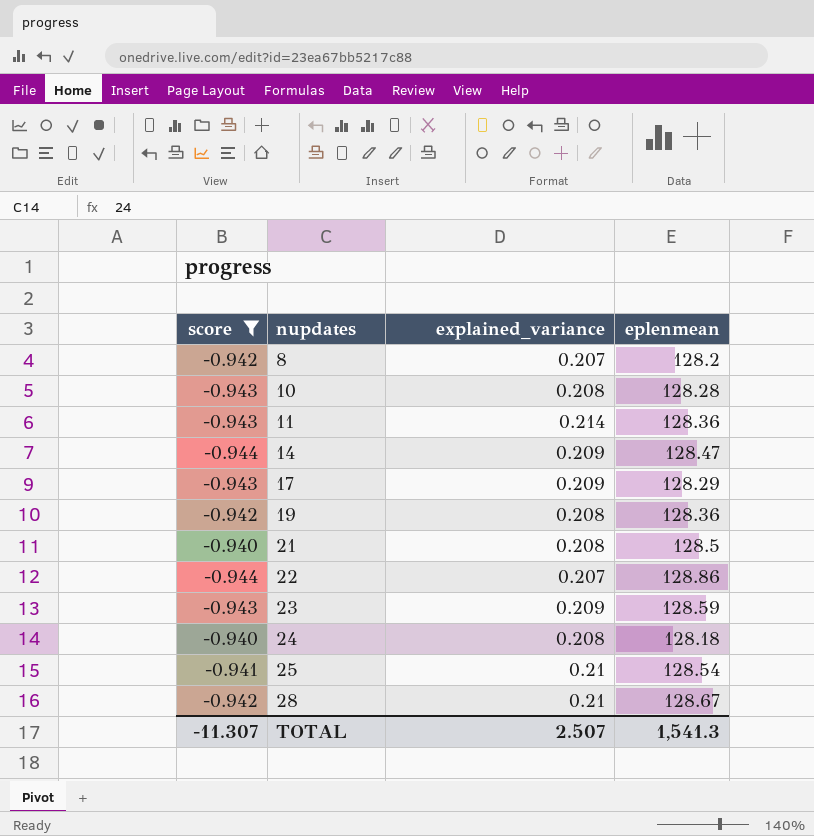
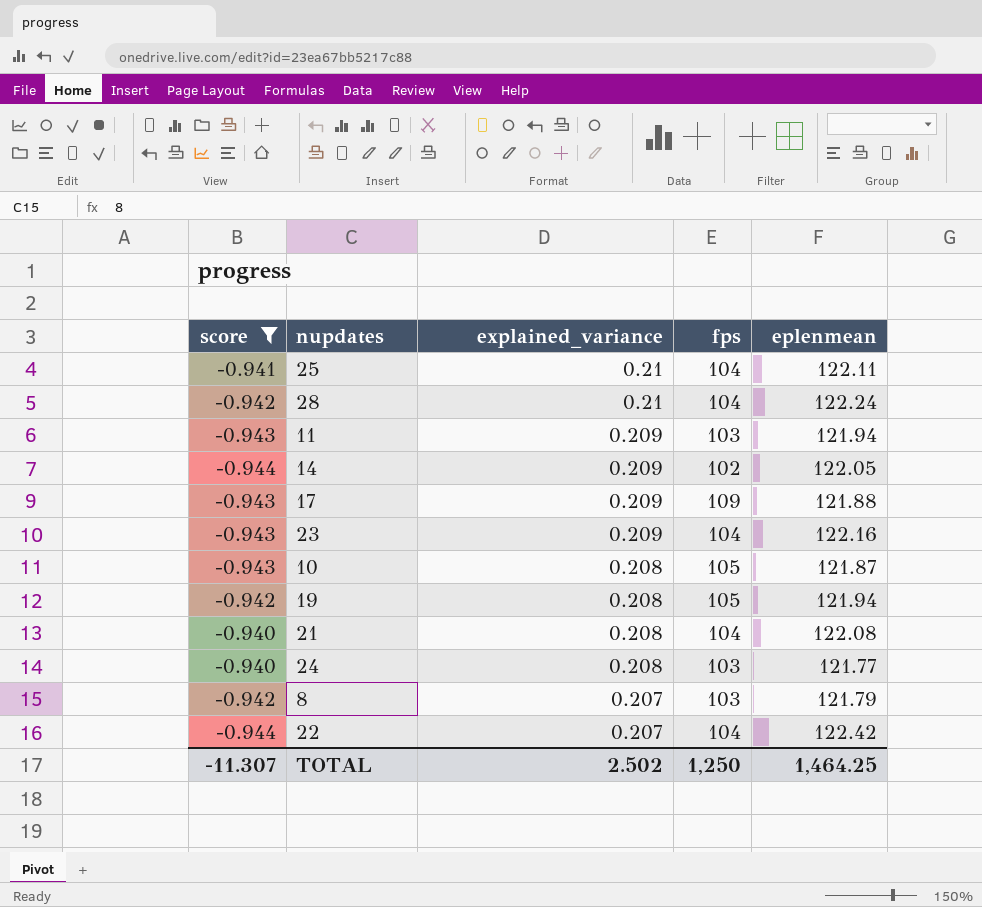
row order: nupdates ascending -> explained_variance descending
column fps | position: none -> 4
25 | eplenmean: 128.54 -> 122.11
28 | eplenmean: 128.67 -> 122.24
11 | explained_variance: 0.214 -> 0.209
11 | eplenmean: 128.36 -> 121.94
14 | eplenmean: 128.47 -> 122.05
17 | eplenmean: 128.29 -> 121.88
23 | eplenmean: 128.59 -> 122.16
10 | eplenmean: 128.28 -> 121.87
19 | eplenmean: 128.36 -> 121.94
21 | eplenmean: 128.5 -> 122.08
24 | eplenmean: 128.18 -> 121.77
8 | eplenmean: 128.2 -> 121.79
22 | eplenmean: 128.86 -> 122.42
TOTAL | explained_variance: 2.507 -> 2.502
TOTAL | eplenmean: 1,541.3 -> 1,464.25

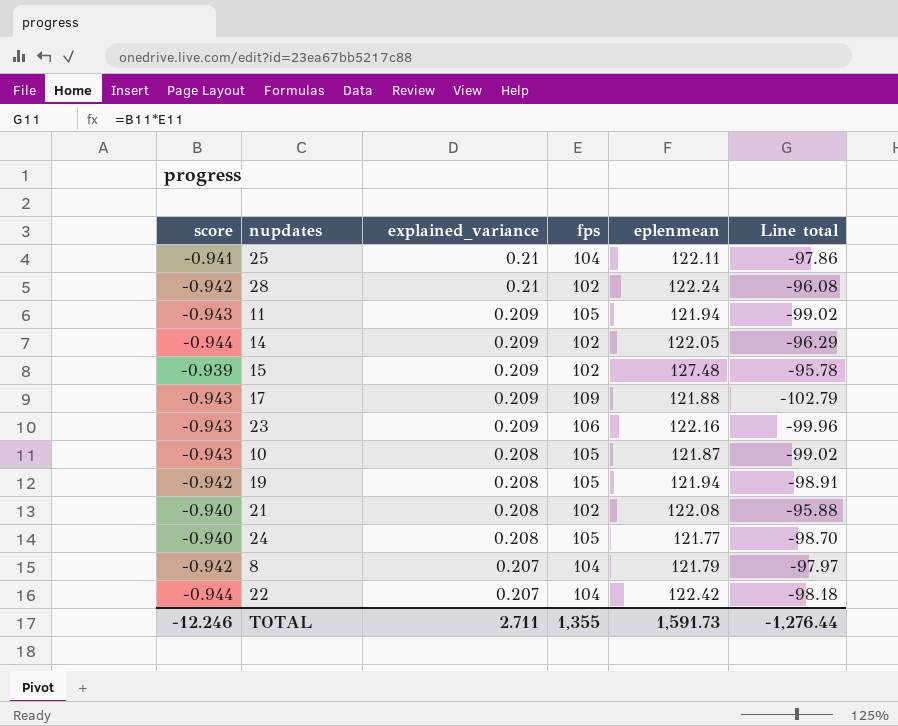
filter: score != -0.939 -> none
column Line total | formula: none -> [score] * [fps]
28 | fps: 104 -> 102
11 | fps: 103 -> 105
23 | fps: 104 -> 106
21 | fps: 104 -> 102
24 | fps: 103 -> 105
8 | fps: 103 -> 104
TOTAL | score: -11.307 -> -12.246
TOTAL | explained_variance: 2.502 -> 2.711
TOTAL | fps: 1,250 -> 1,355
TOTAL | eplenmean: 1,464.25 -> 1,591.73

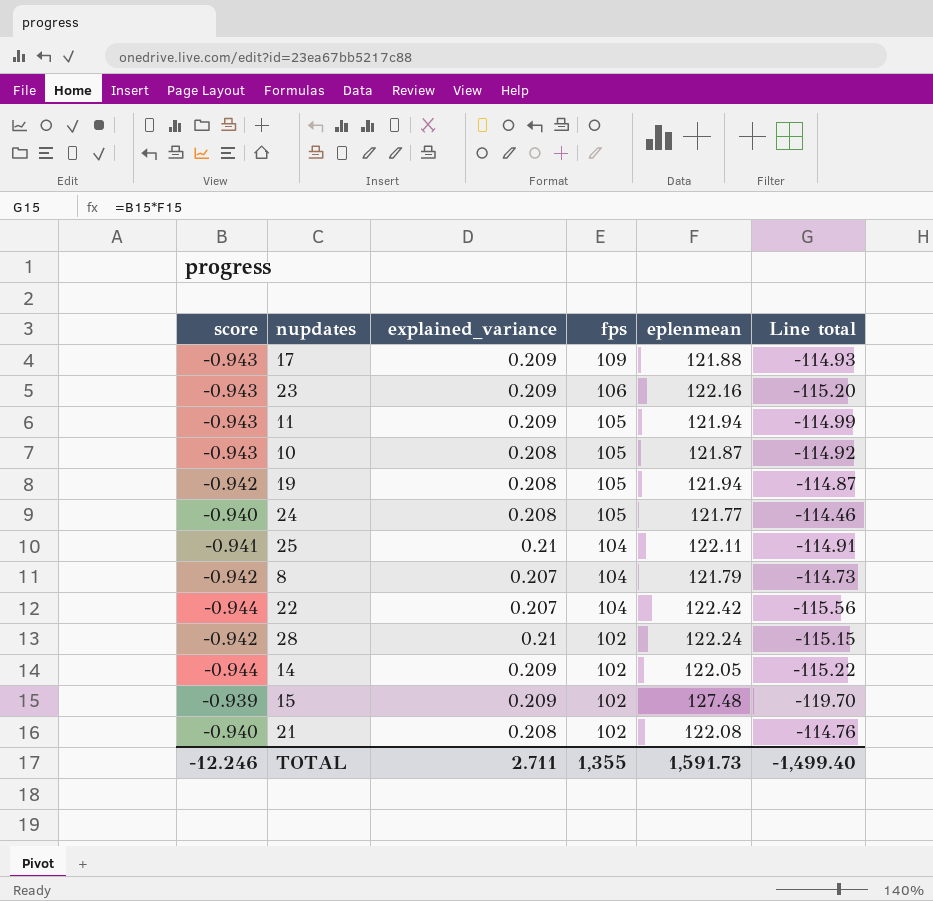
row order: explained_variance descending -> fps descending
column Line total | formula: [score] * [fps] -> [score] * [eplenmean]
TOTAL | Line total: -1,276.44 -> -1,499.40

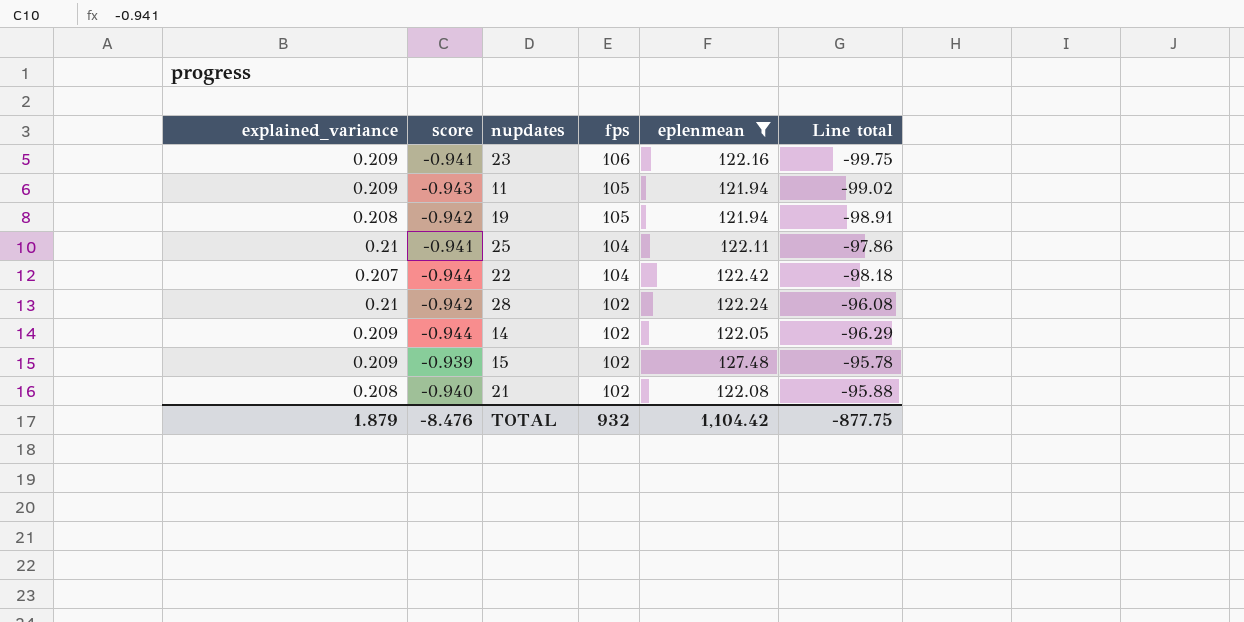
filter: none -> eplenmean >= 121.94
column explained_variance | position: 3 -> 1
column Line total | formula: [score] * [eplenmean] -> [score] * [fps]
23 | score: -0.943 -> -0.941
TOTAL | explained_variance: 2.711 -> 1.879
TOTAL | score: -12.246 -> -8.476
TOTAL | fps: 1,355 -> 932
TOTAL | eplenmean: 1,591.73 -> 1,104.42
TOTAL | Line total: -1,499.40 -> -877.75

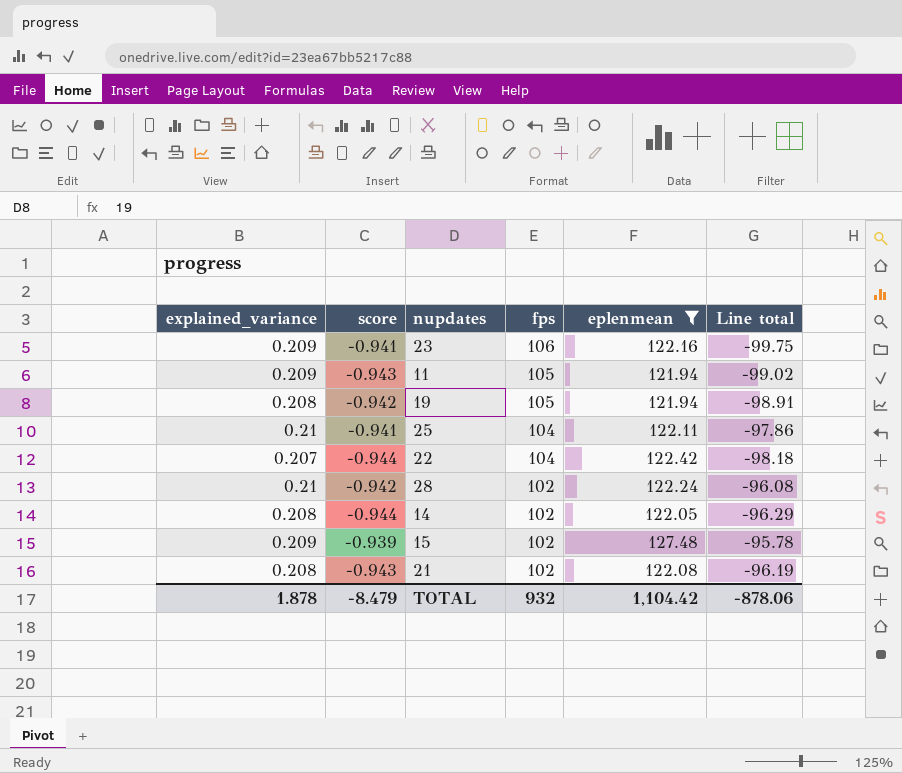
14 | explained_variance: 0.209 -> 0.208
21 | score: -0.940 -> -0.943
21 | Line total: -95.88 -> -96.19
TOTAL | explained_variance: 1.879 -> 1.878
TOTAL | score: -8.476 -> -8.479
TOTAL | Line total: -877.75 -> -878.06

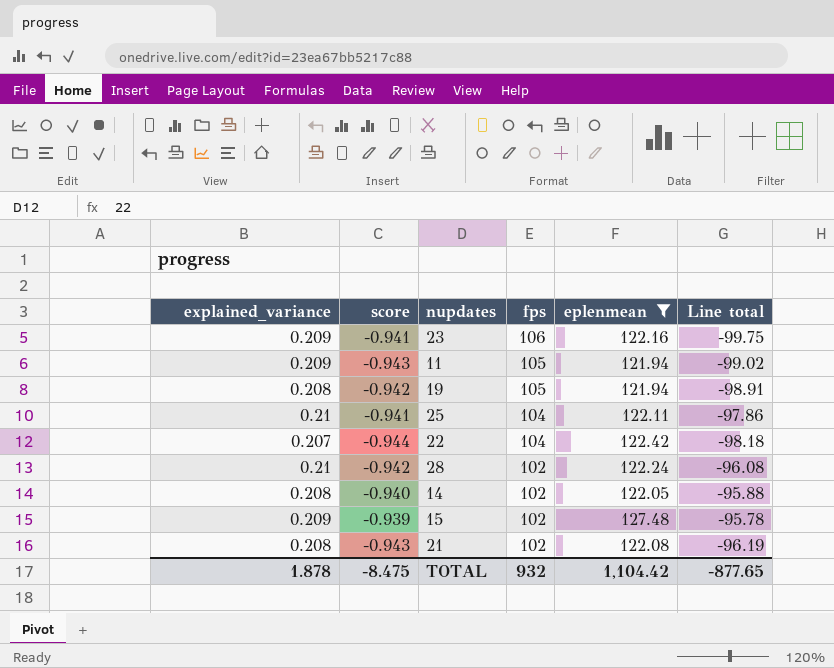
14 | score: -0.944 -> -0.940
14 | Line total: -96.29 -> -95.88
TOTAL | score: -8.479 -> -8.475
TOTAL | Line total: -878.06 -> -877.65

